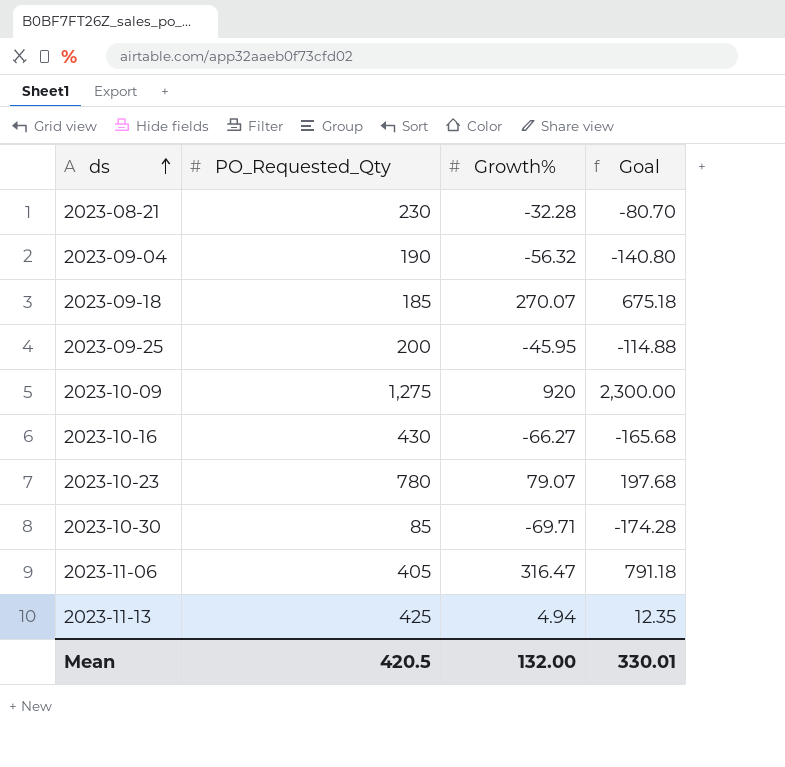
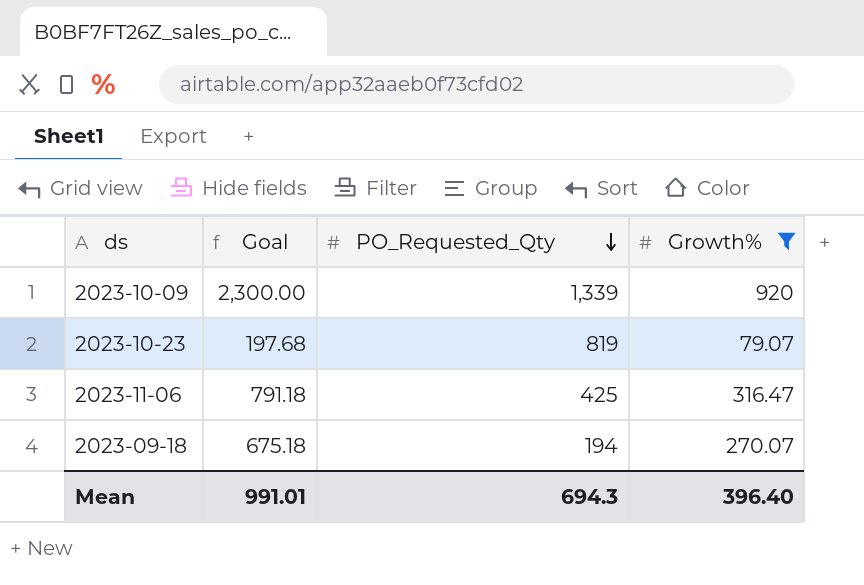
filter: none -> Growth% >= 79.07
row order: ds ascending -> PO_Requested_Qty descending
column Goal | position: 4 -> 2
2023-10-09 | PO_Requested_Qty: 1,275 -> 1,339
2023-10-23 | PO_Requested_Qty: 780 -> 819
2023-11-06 | PO_Requested_Qty: 405 -> 425
2023-09-18 | PO_Requested_Qty: 185 -> 194
Mean | Goal: 330.01 -> 991.01
Mean | PO_Requested_Qty: 420.5 -> 694.3
Mean | Growth%: 132.00 -> 396.40

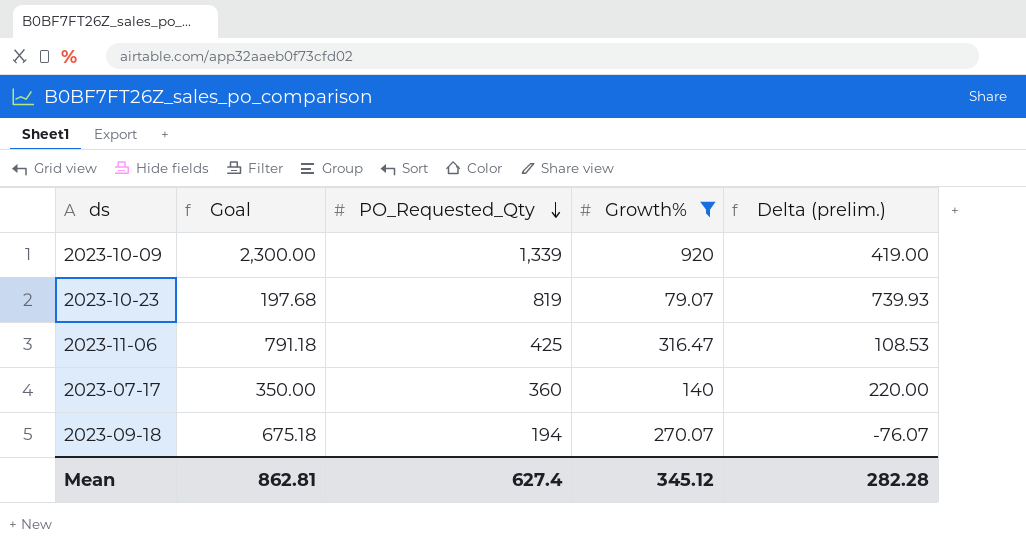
column Delta (prelim.) | formula: none -> [PO_Requested_Qty] - [Growth%]
row 2023-07-17: none -> 350.00 | 360 | 140 | 220.00
Mean | Goal: 991.01 -> 862.81
Mean | PO_Requested_Qty: 694.3 -> 627.4
Mean | Growth%: 396.40 -> 345.12

